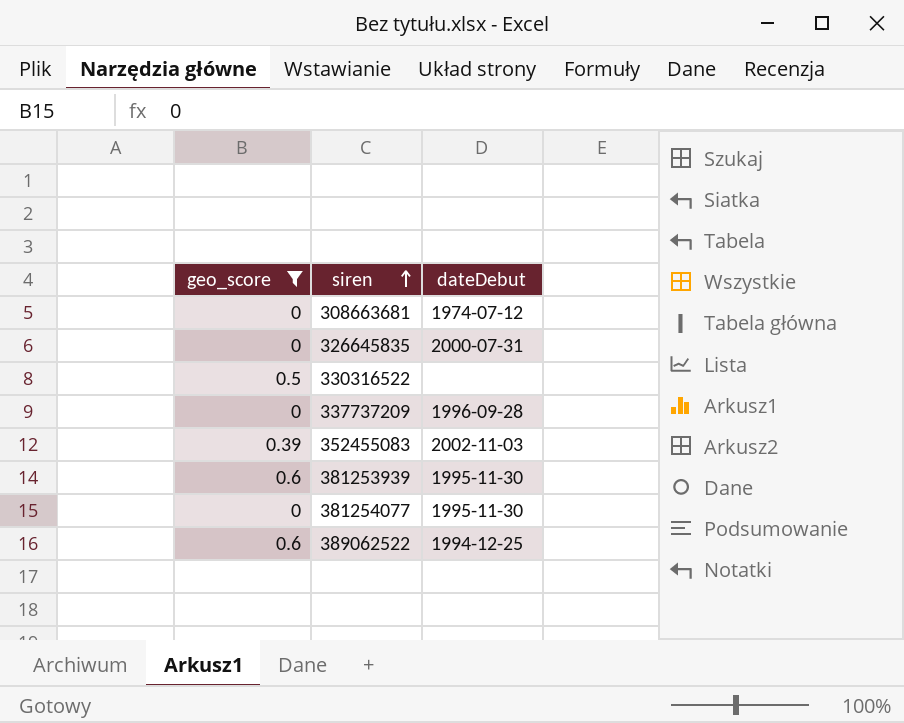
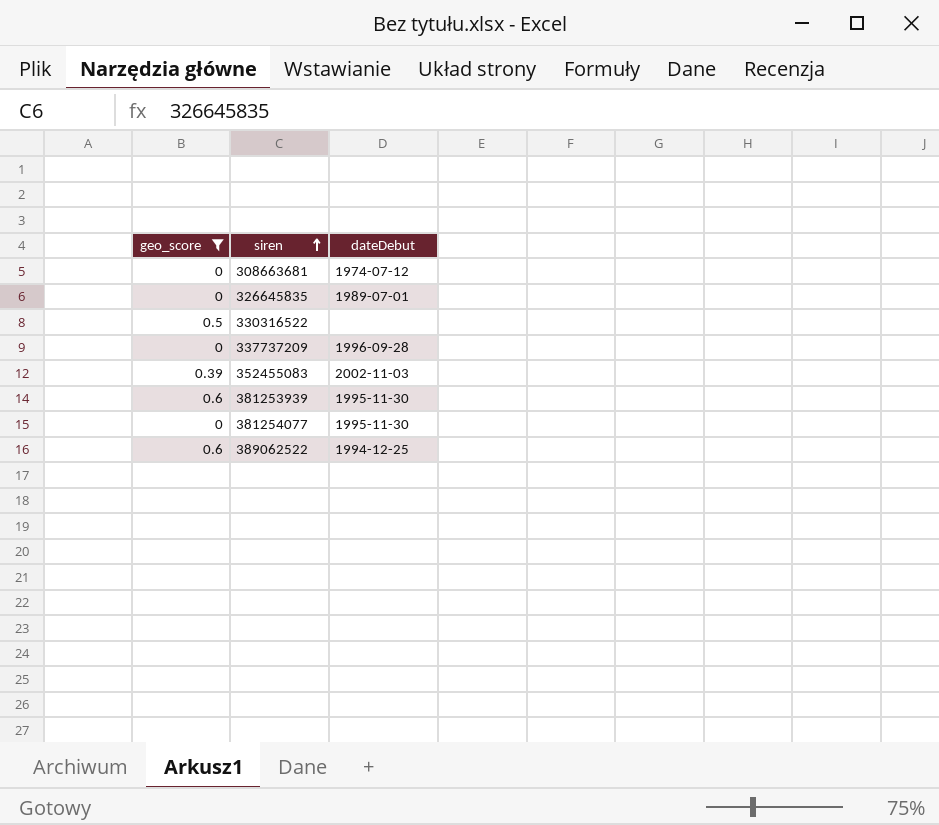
326645835 | dateDebut: 2000-07-31 -> 1989-07-01

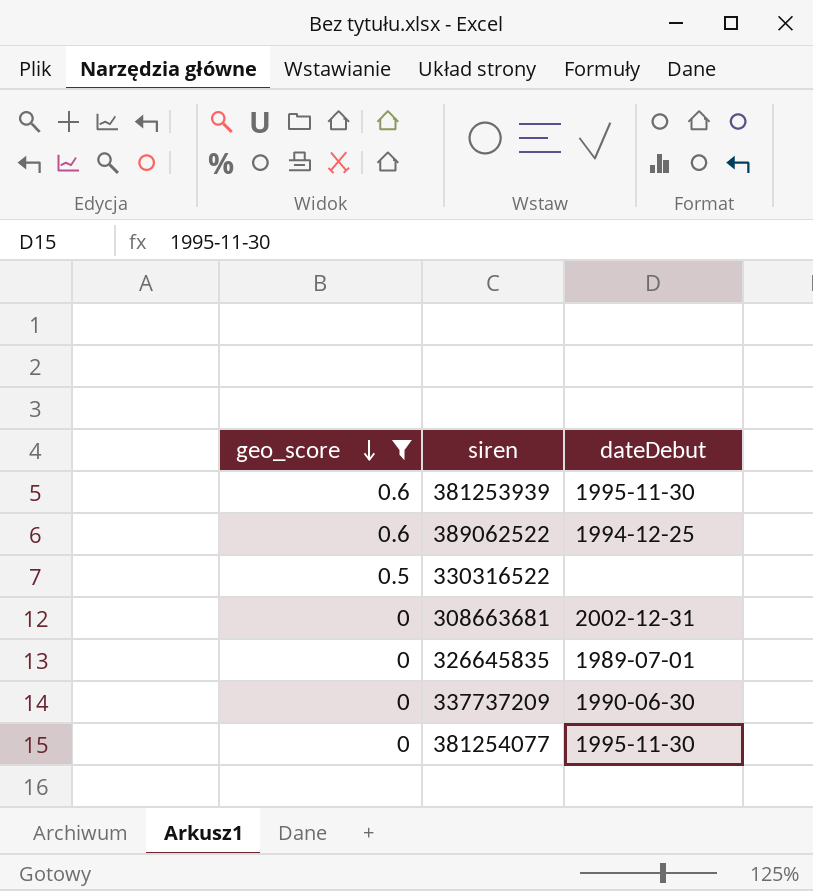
row order: siren ascending -> geo_score descending
row 352455083: 0.39 | 2002-11-03 -> none
308663681 | dateDebut: 1974-07-12 -> 2002-12-31
337737209 | dateDebut: 1996-09-28 -> 1990-06-30

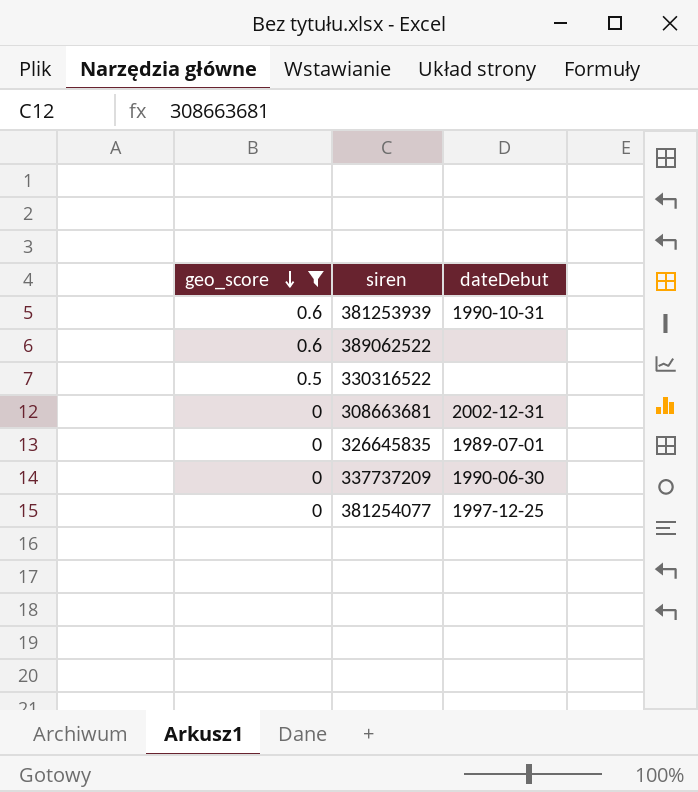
381253939 | dateDebut: 1995-11-30 -> 1990-10-31
389062522 | dateDebut: 1994-12-25 -> none
381254077 | dateDebut: 1995-11-30 -> 1997-12-25

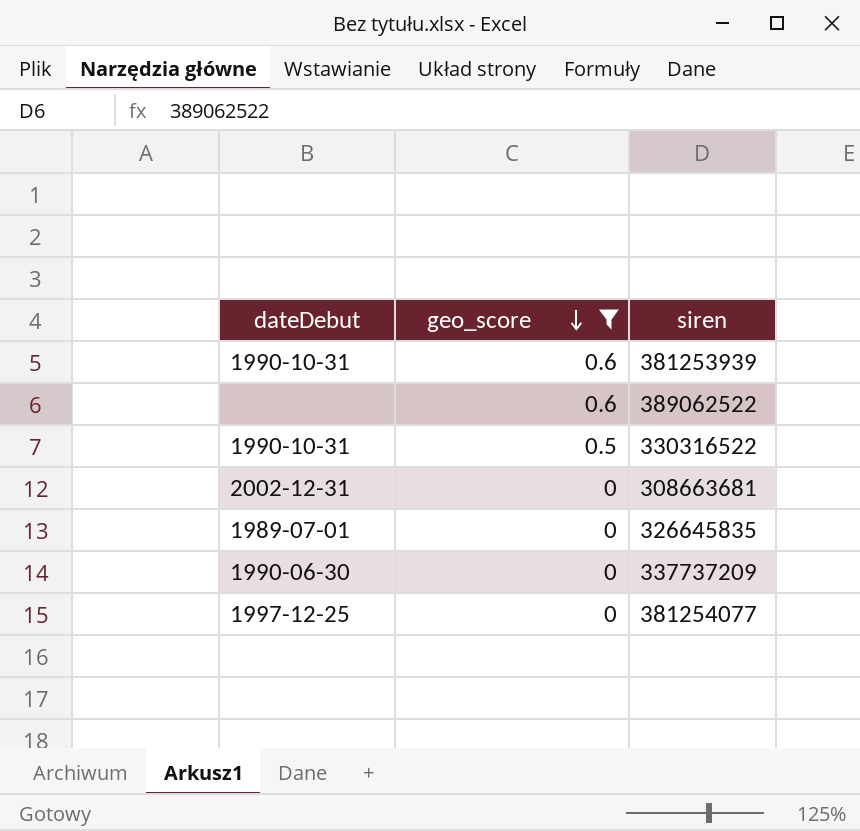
column dateDebut | position: 3 -> 1
330316522 | dateDebut: none -> 1990-10-31

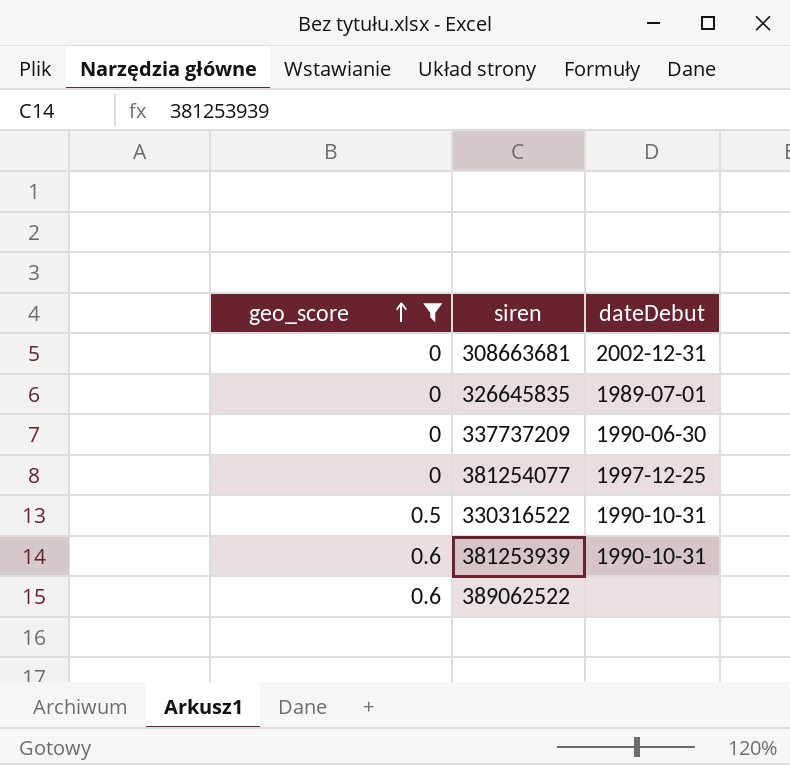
row order: geo_score descending -> geo_score ascending
column dateDebut | position: 1 -> 3

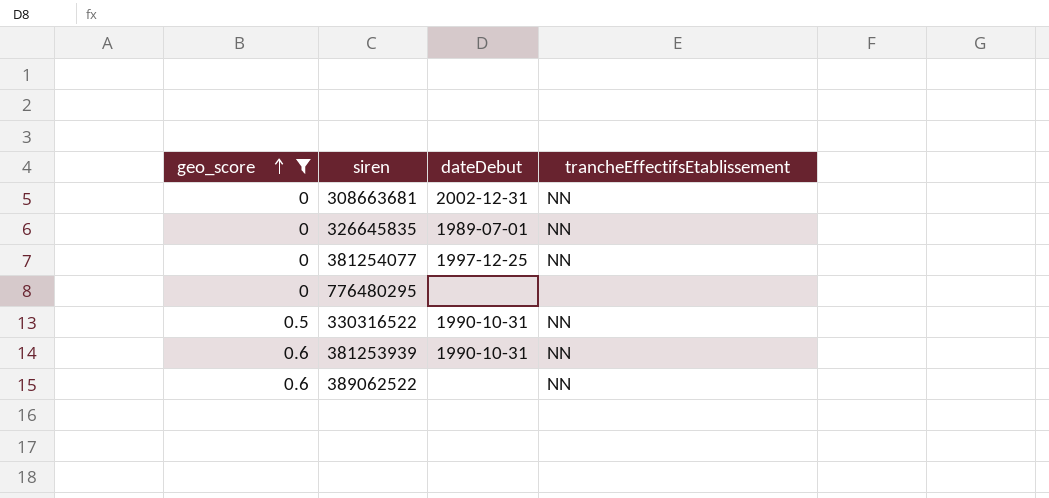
column trancheEffectifsEtablissement | position: none -> 4
row 337737209: 0 | 1990-06-30 -> none
row 776480295: none -> 0 | none | none

